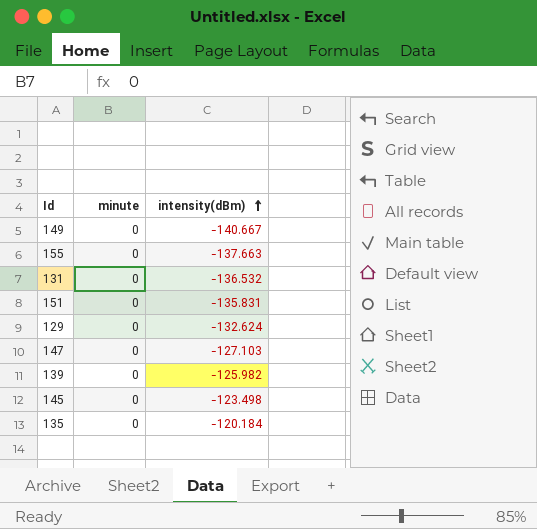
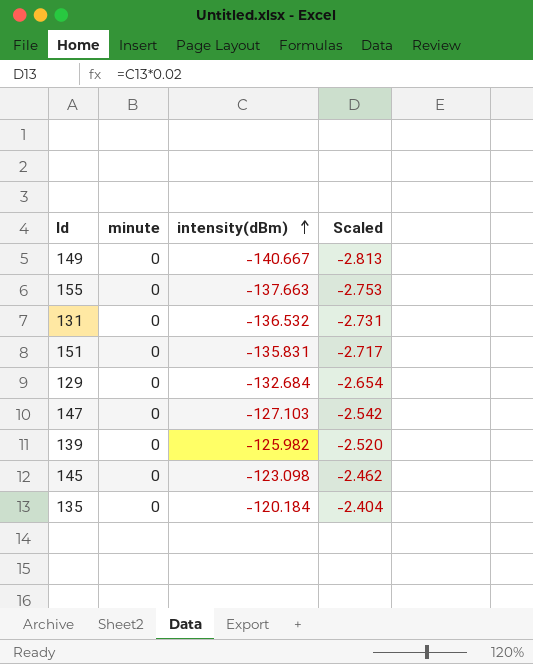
column Scaled | formula: none -> [intensity(dBm)] * 0.02
129 | intensity(dBm): -132.624 -> -132.684
145 | intensity(dBm): -123.498 -> -123.098

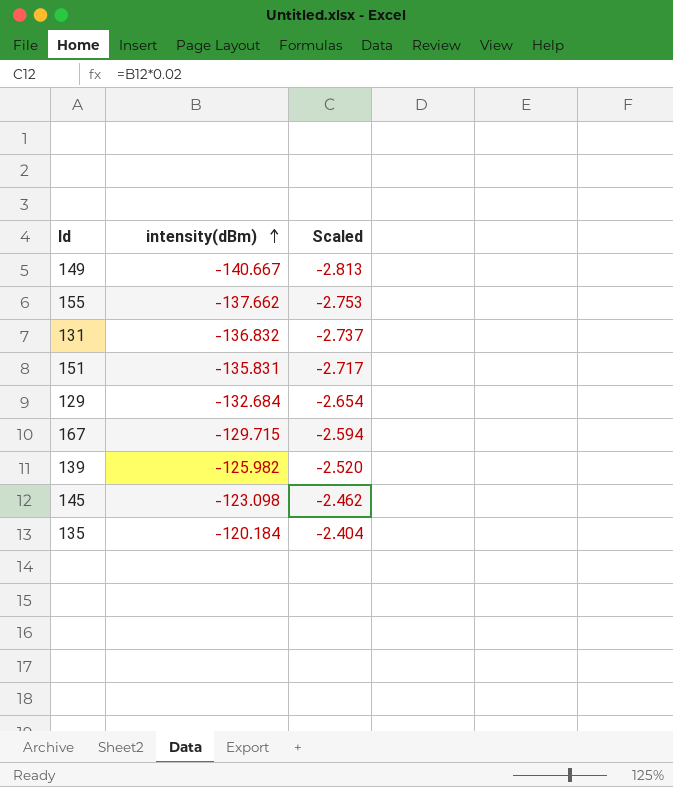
column minute | position: 2 -> none
row 147: 0 | -127.103 | -2.542 -> none
155 | intensity(dBm): -137.663 -> -137.662
131 | intensity(dBm): -136.532 -> -136.832
131 | Scaled: -2.731 -> -2.737
row 167: none -> -129.715 | -2.594

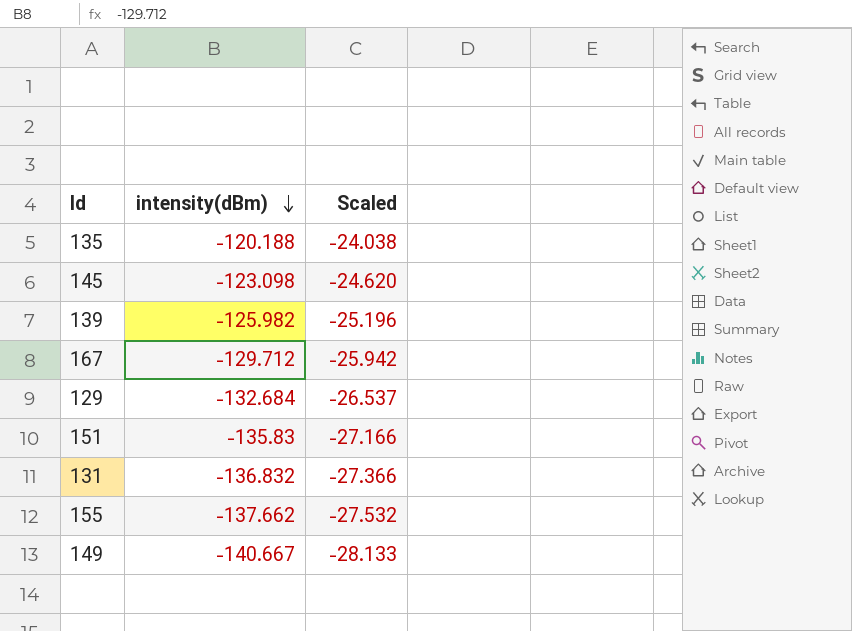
row order: intensity(dBm) ascending -> intensity(dBm) descending
column Scaled | formula: [intensity(dBm)] * 0.02 -> [intensity(dBm)] * 0.2
135 | intensity(dBm): -120.184 -> -120.188
167 | intensity(dBm): -129.715 -> -129.712
151 | intensity(dBm): -135.831 -> -135.83

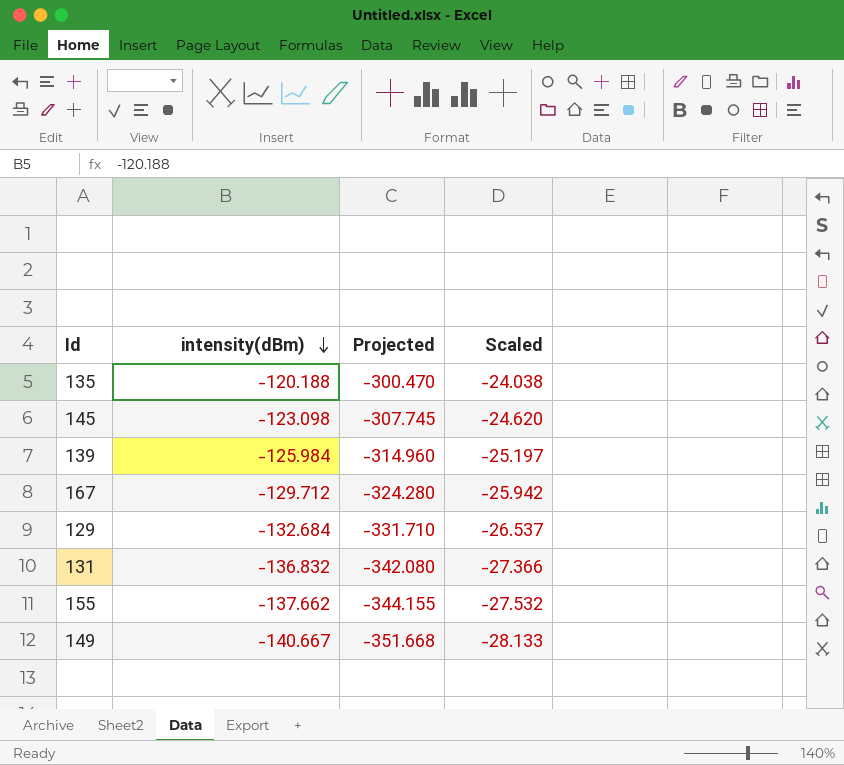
column Projected | formula: none -> [intensity(dBm)] * 2.5
row 151: -135.83 | -27.166 -> none
139 | intensity(dBm): -125.982 -> -125.984
139 | Scaled: -25.196 -> -25.197

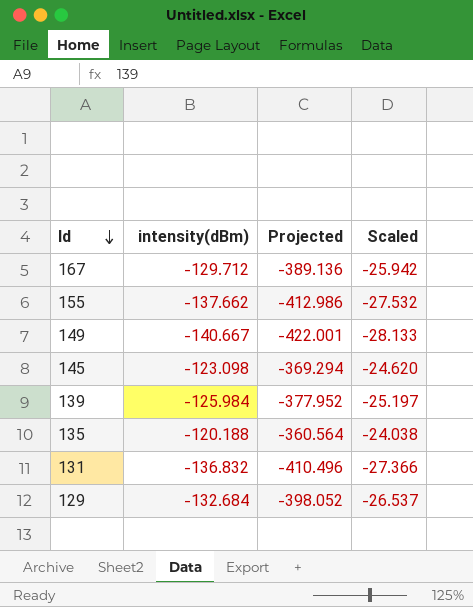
row order: intensity(dBm) descending -> Id descending
column Projected | formula: [intensity(dBm)] * 2.5 -> [intensity(dBm)] * 3

